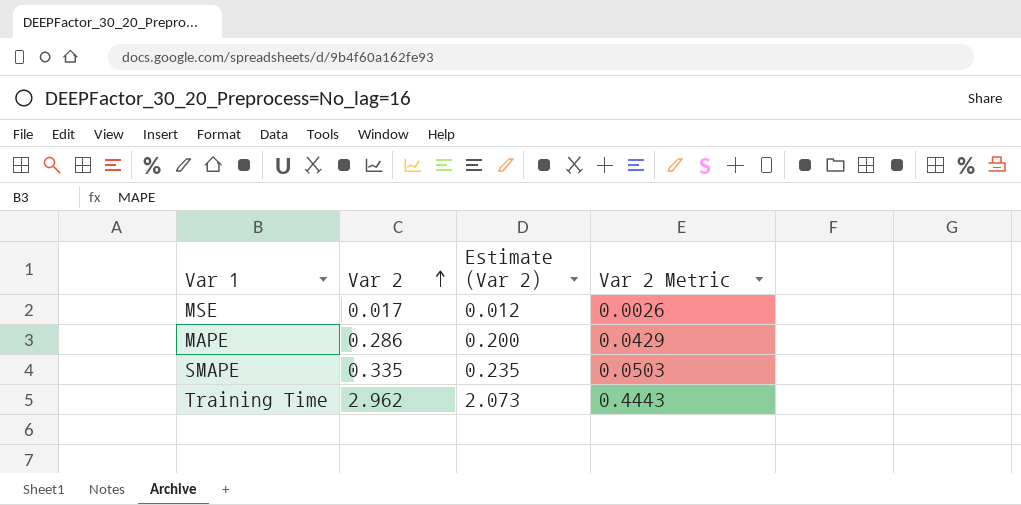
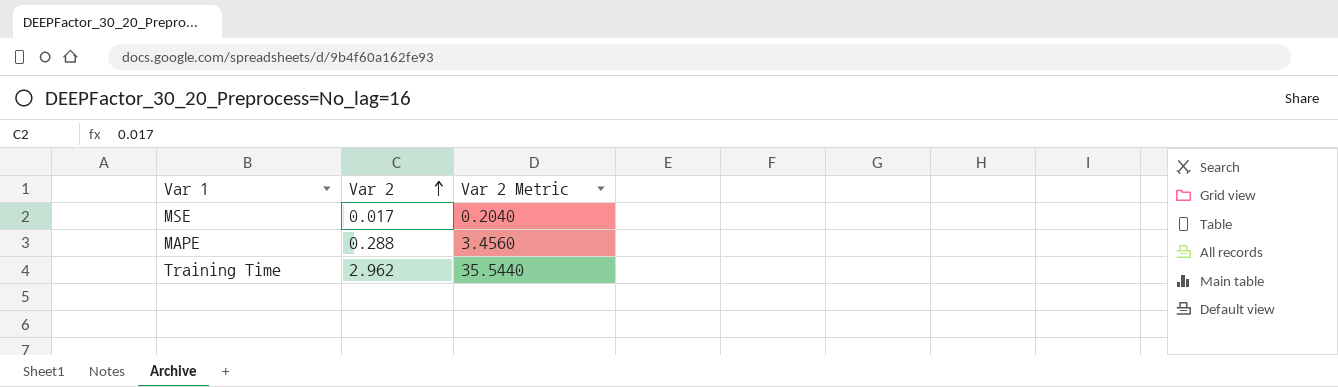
column Estimate (Var 2) | formula: [Var 2] * 0.7 -> none
column Var 2 Metric | formula: [Var 2] * 0.15 -> [Var 2] * 12
row SMAPE: 0.335 | 0.235 | 0.0503 -> none
MAPE | Var 2: 0.286 -> 0.288

